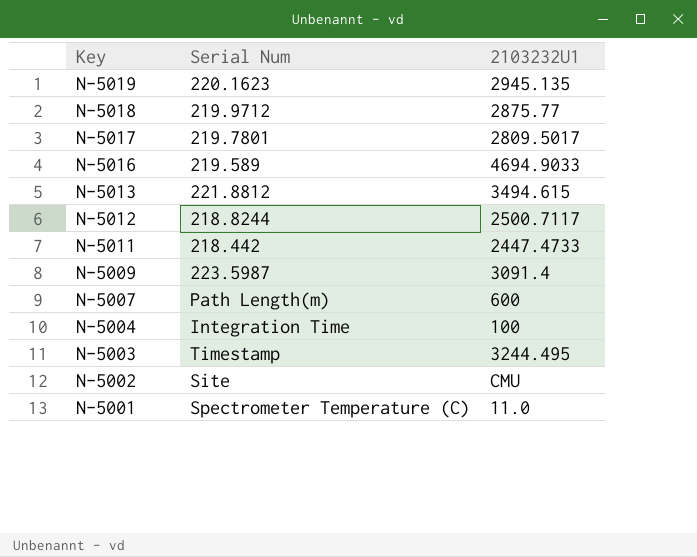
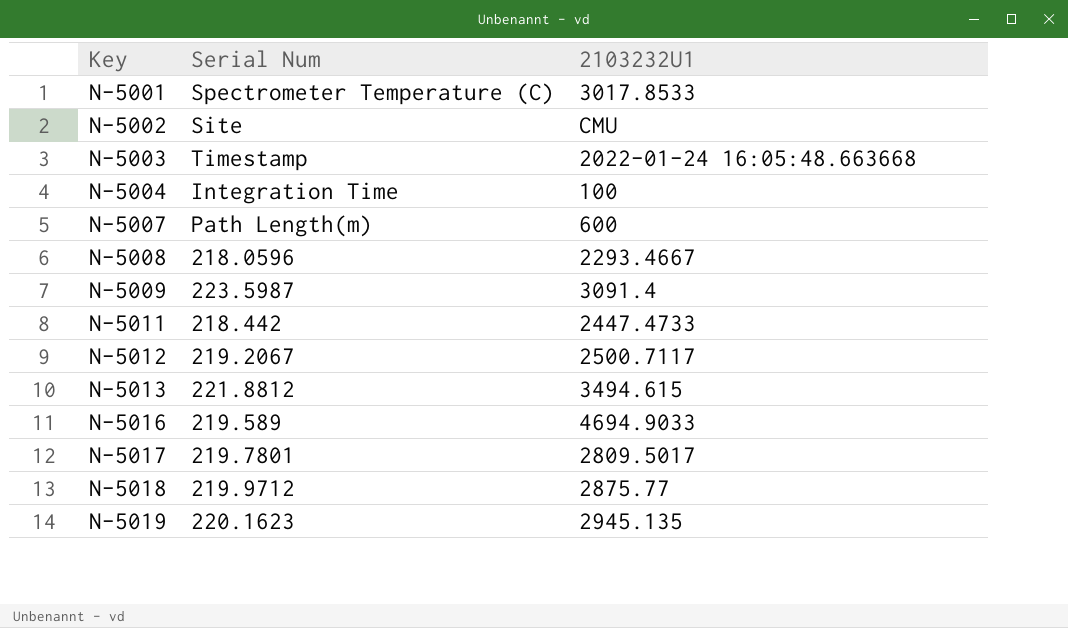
row order: Key descending -> Key ascending
N-5001 | 2103232U1: 11.0 -> 3017.8533
N-5003 | 2103232U1: 3244.495 -> 2022-01-24 16:05:48.663668
row N-5008: none -> 218.0596 | 2293.4667
N-5012 | Serial Num: 218.8244 -> 219.2067

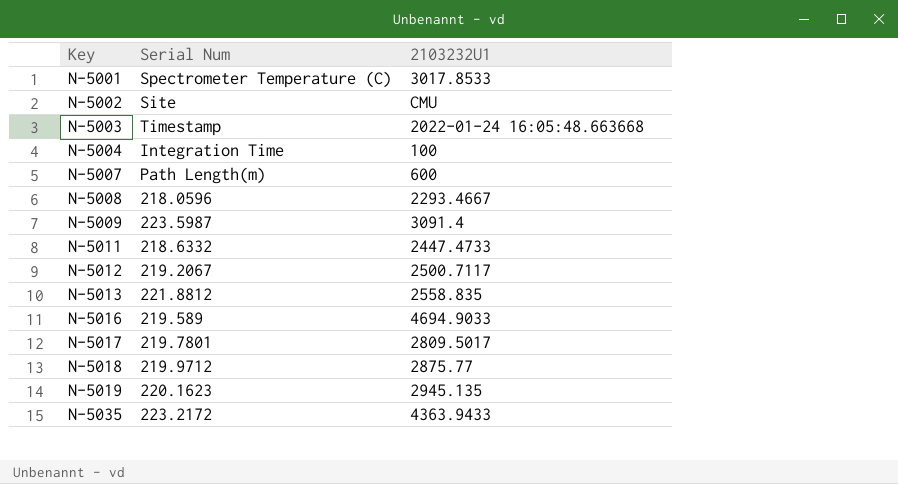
N-5011 | Serial Num: 218.442 -> 218.6332
N-5013 | 2103232U1: 3494.615 -> 2558.835
row N-5035: none -> 223.2172 | 4363.9433

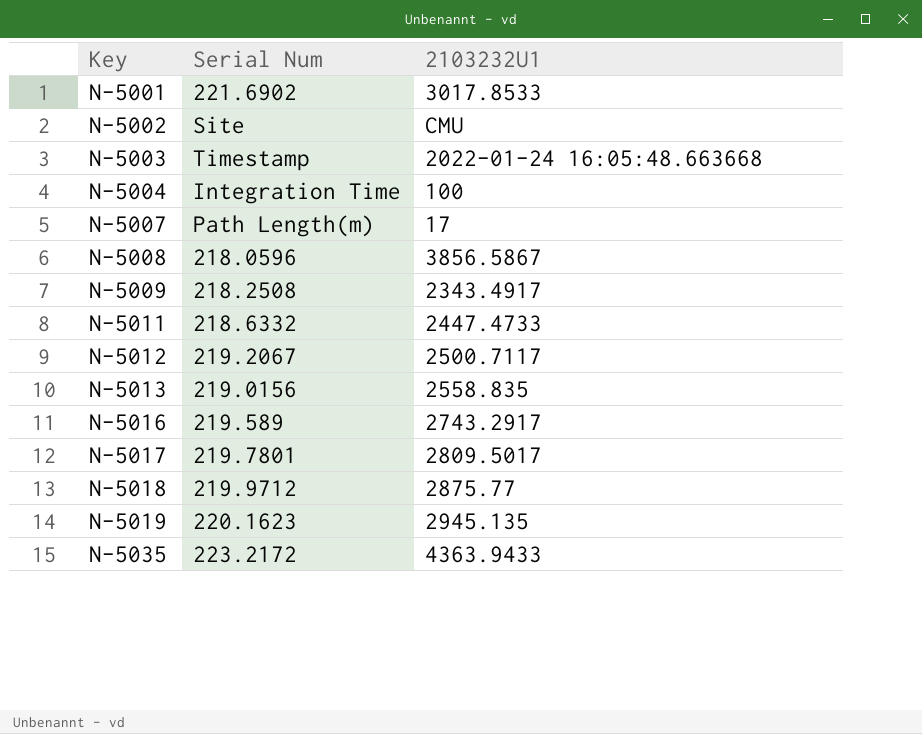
N-5001 | Serial Num: Spectrometer Temperature (C) -> 221.6902
N-5007 | 2103232U1: 600 -> 17
N-5008 | 2103232U1: 2293.4667 -> 3856.5867
N-5009 | Serial Num: 223.5987 -> 218.2508
N-5009 | 2103232U1: 3091.4 -> 2343.4917
N-5013 | Serial Num: 221.8812 -> 219.0156
N-5016 | 2103232U1: 4694.9033 -> 2743.2917

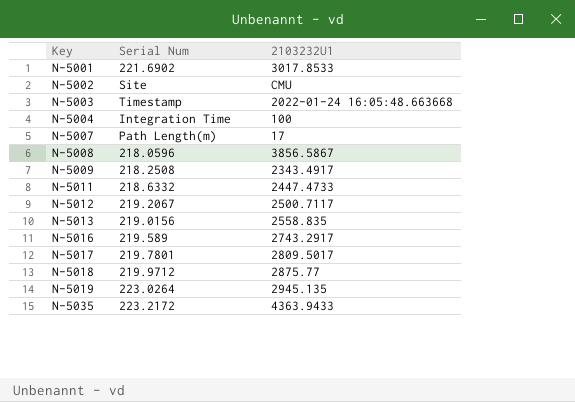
N-5019 | Serial Num: 220.1623 -> 223.0264

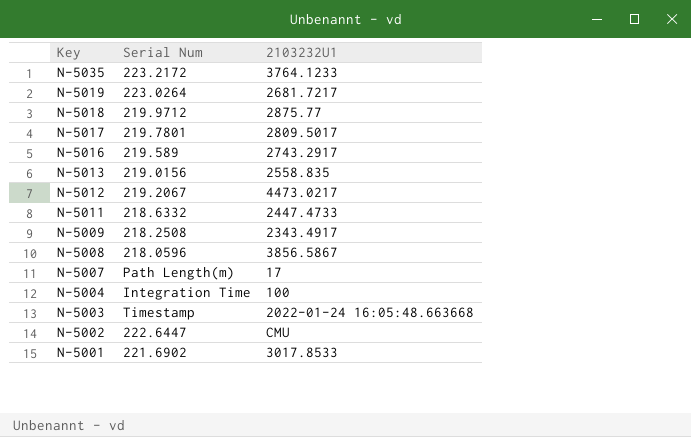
row order: Key ascending -> Key descending
N-5035 | 2103232U1: 4363.9433 -> 3764.1233
N-5019 | 2103232U1: 2945.135 -> 2681.7217
N-5012 | 2103232U1: 2500.7117 -> 4473.0217
N-5002 | Serial Num: Site -> 222.6447

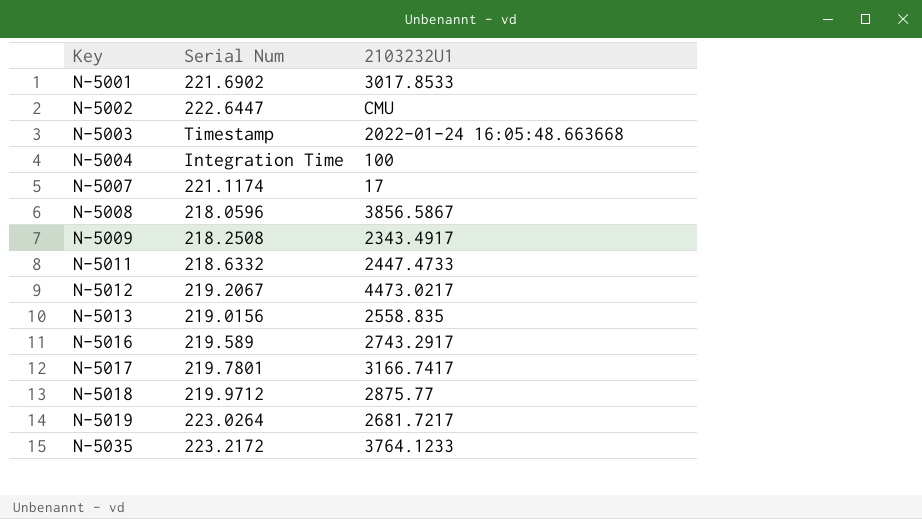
row order: Key descending -> Key ascending
N-5007 | Serial Num: Path Length(m) -> 221.1174
N-5017 | 2103232U1: 2809.5017 -> 3166.7417

